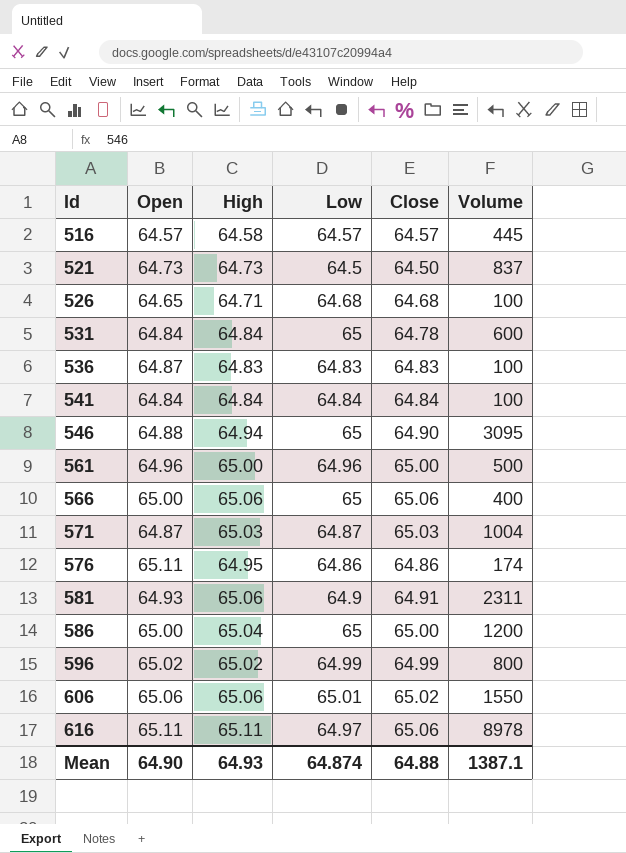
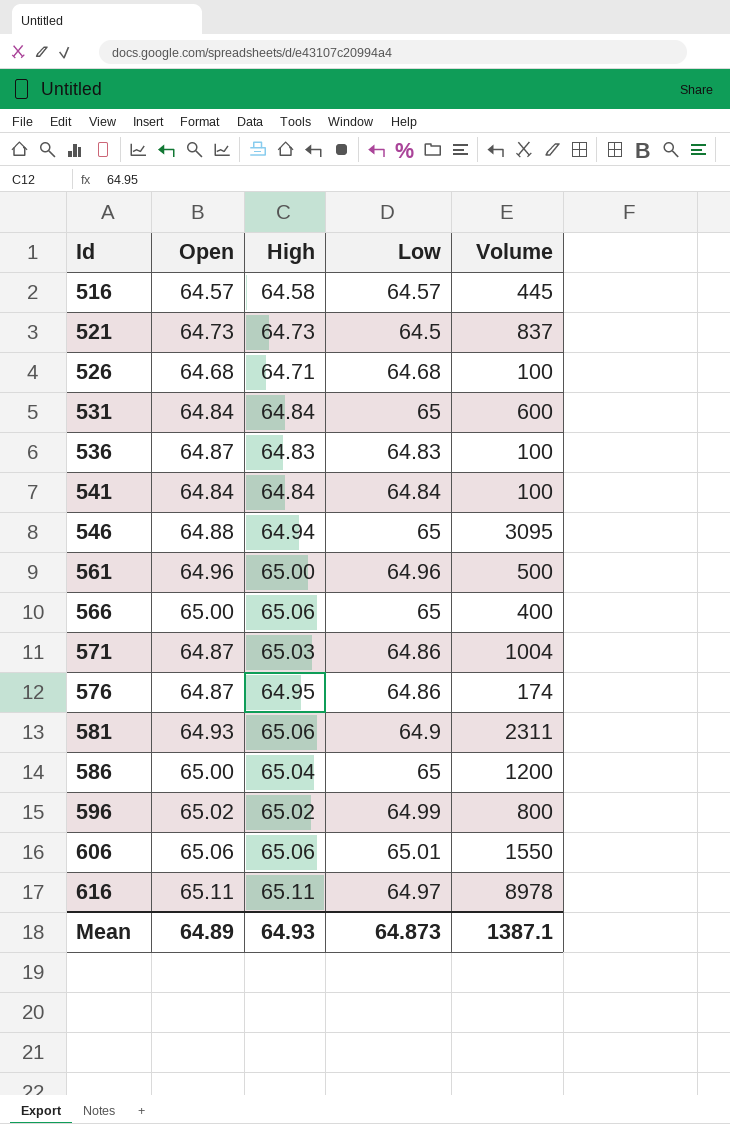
column Close | position: 5 -> none
526 | Open: 64.65 -> 64.68
571 | Low: 64.87 -> 64.86
576 | Open: 65.11 -> 64.87
Mean | Open: 64.90 -> 64.89
Mean | Low: 64.874 -> 64.873

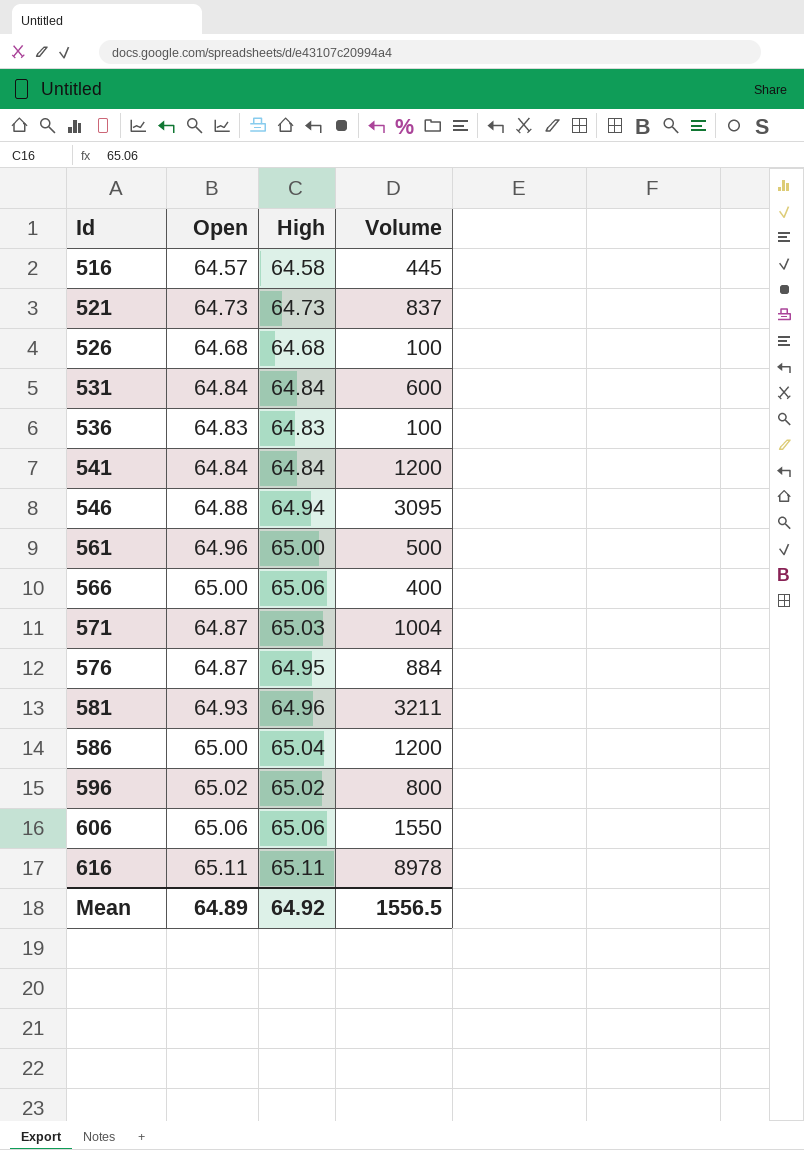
column Low | position: 4 -> none
526 | High: 64.71 -> 64.68
536 | Open: 64.87 -> 64.83
541 | Volume: 100 -> 1200
576 | Volume: 174 -> 884
581 | High: 65.06 -> 64.96
581 | Volume: 2311 -> 3211
Mean | High: 64.93 -> 64.92
Mean | Volume: 1387.1 -> 1556.5

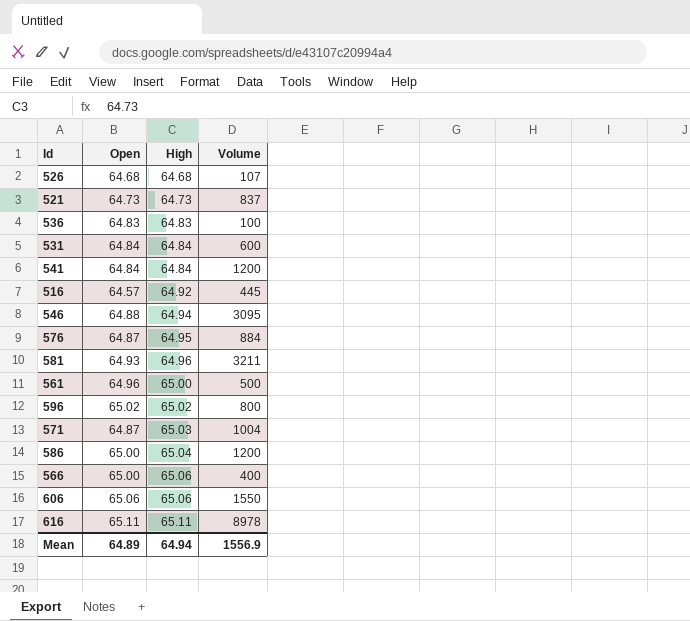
row order: Id ascending -> High ascending
526 | Volume: 100 -> 107
516 | High: 64.58 -> 64.92
Mean | High: 64.92 -> 64.94
Mean | Volume: 1556.5 -> 1556.9

